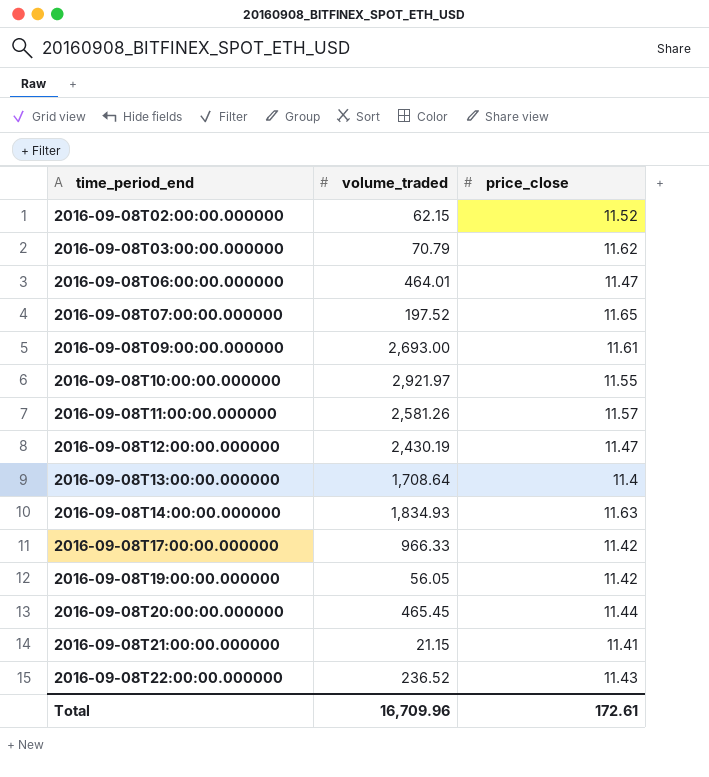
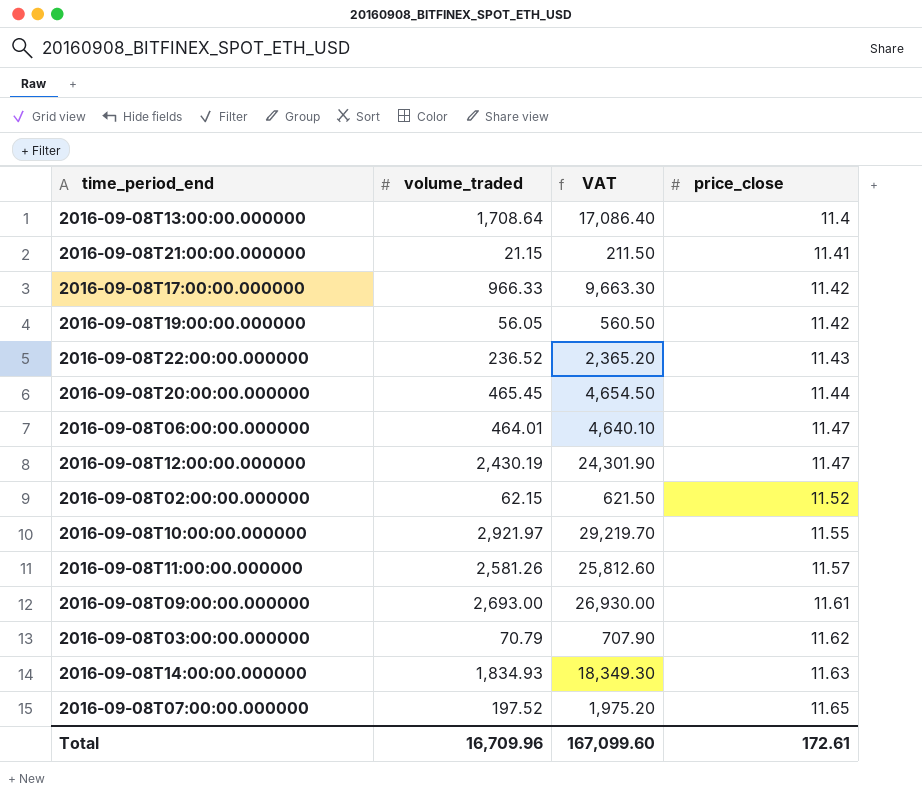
row order: time_period_end ascending -> price_close ascending
column VAT | formula: none -> [volume_traded] * 10

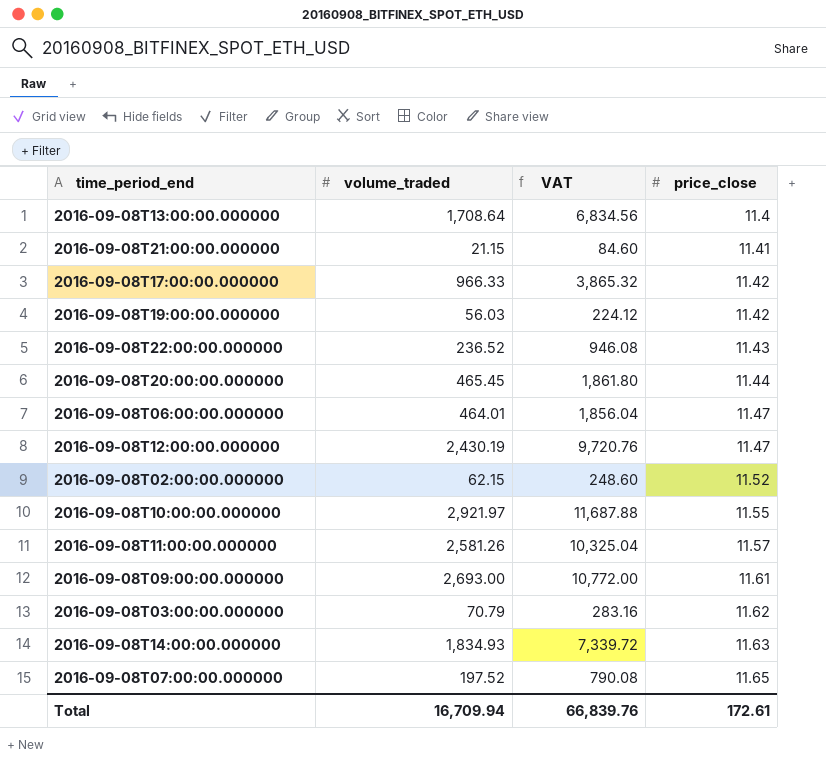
column VAT | formula: [volume_traded] * 10 -> [volume_traded] * 4
2016-09-08T19:00:00.000000 | volume_traded: 56.05 -> 56.03
Total | volume_traded: 16,709.96 -> 16,709.94
Total | VAT: 167,099.60 -> 66,839.76

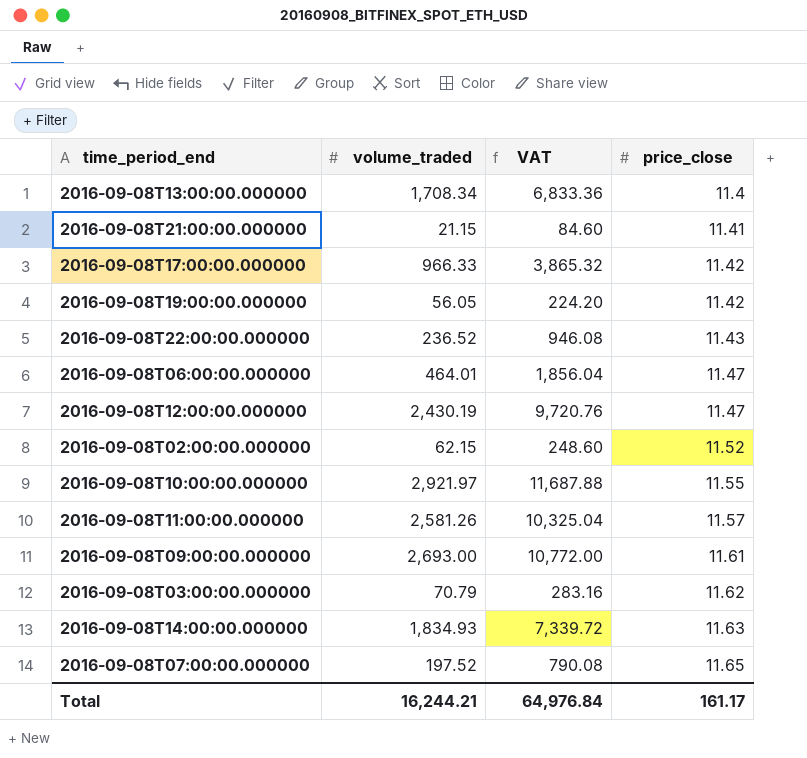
row 2016-09-08T20:00:00.000000: 465.45 | 1,861.80 | 11.44 -> none
2016-09-08T13:00:00.000000 | volume_traded: 1,708.64 -> 1,708.34
2016-09-08T13:00:00.000000 | VAT: 6,834.56 -> 6,833.36
2016-09-08T19:00:00.000000 | volume_traded: 56.03 -> 56.05
2016-09-08T19:00:00.000000 | VAT: 224.12 -> 224.20
Total | volume_traded: 16,709.94 -> 16,244.21
Total | VAT: 66,839.76 -> 64,976.84
Total | price_close: 172.61 -> 161.17

